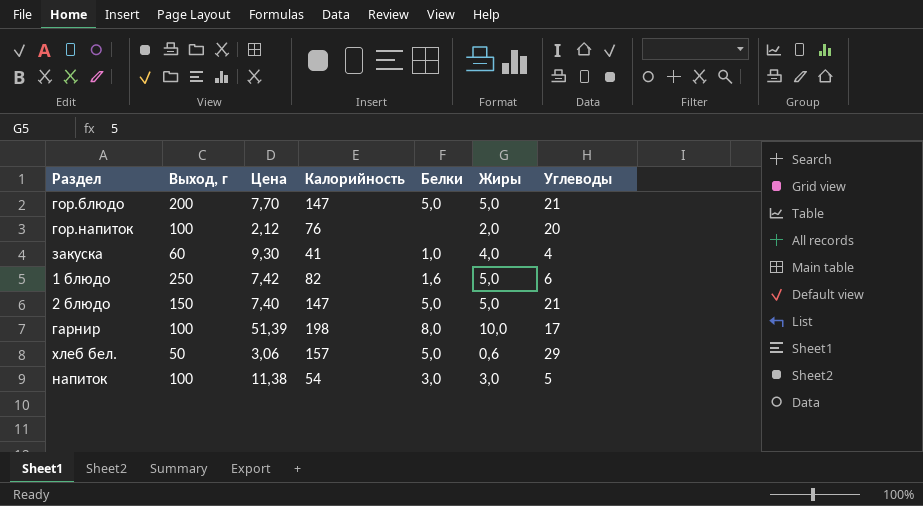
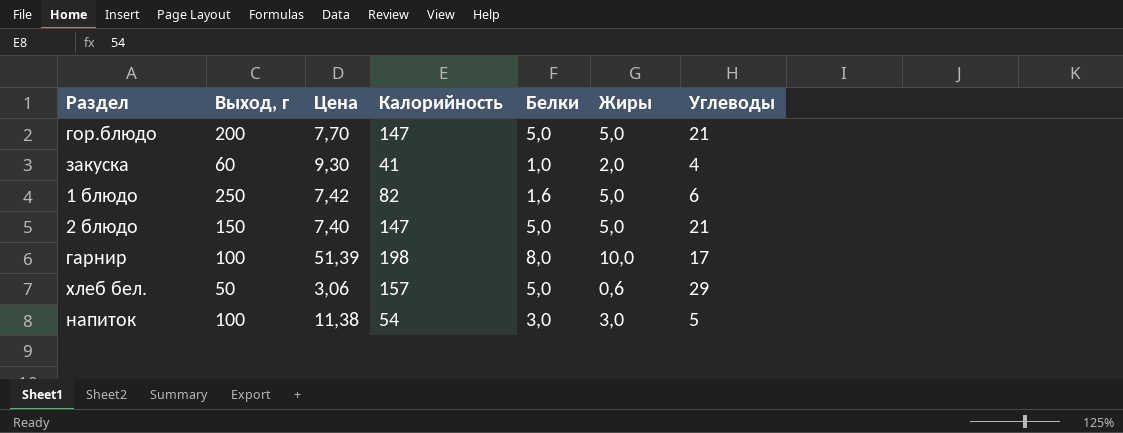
row гор.напиток: 100 | 2,12 | 76 | none | 2,0 | 20 -> none
закуска | Жиры: 4,0 -> 2,0

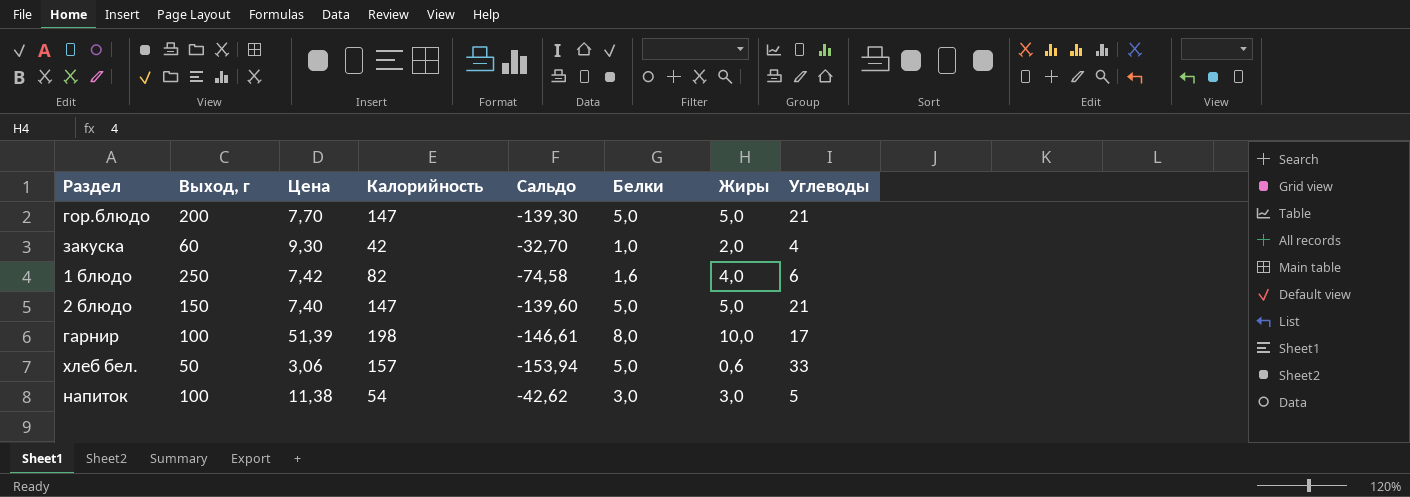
column Сальдо | formula: none -> [Цена] - [Калорийность]
закуска | Калорийность: 41 -> 42
1 блюдо | Жиры: 5,0 -> 4,0
хлеб бел. | Углеводы: 29 -> 33

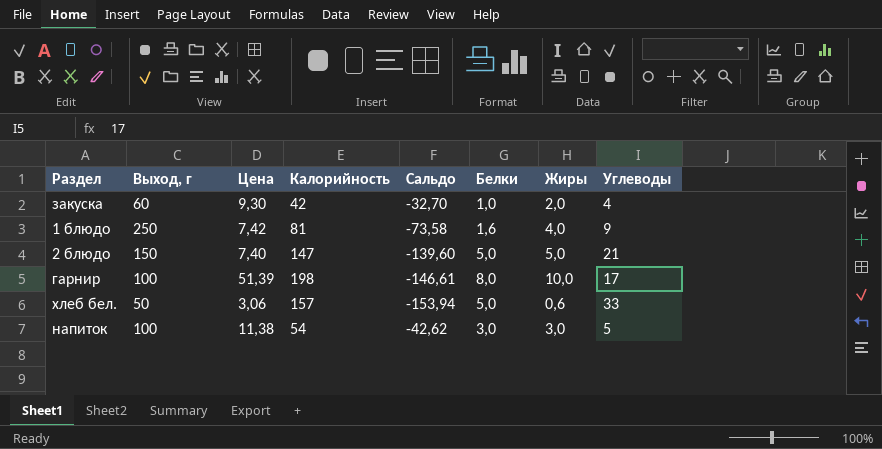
row гор.блюдо: 200 | 7,70 | 147 | -139,30 | 5,0 | 5,0 | 21 -> none
1 блюдо | Калорийность: 82 -> 81
1 блюдо | Сальдо: -74,58 -> -73,58
1 блюдо | Углеводы: 6 -> 9

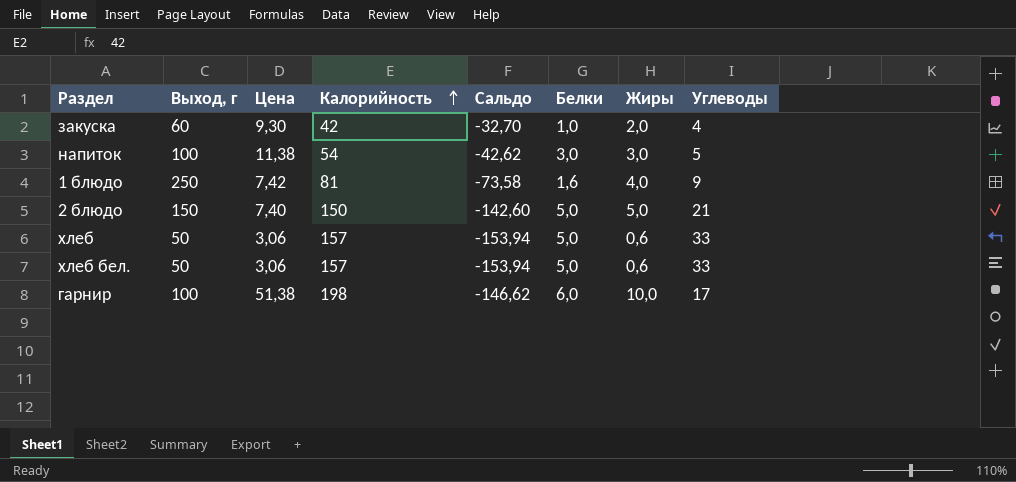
row order: none -> Калорийность ascending
2 блюдо | Калорийность: 147 -> 150
2 блюдо | Сальдо: -139,60 -> -142,60
row хлеб: none -> 50 | 3,06 | 157 | -153,94 | 5,0 | 0,6 | 33
гарнир | Цена: 51,39 -> 51,38
гарнир | Сальдо: -146,61 -> -146,62
гарнир | Белки: 8,0 -> 6,0

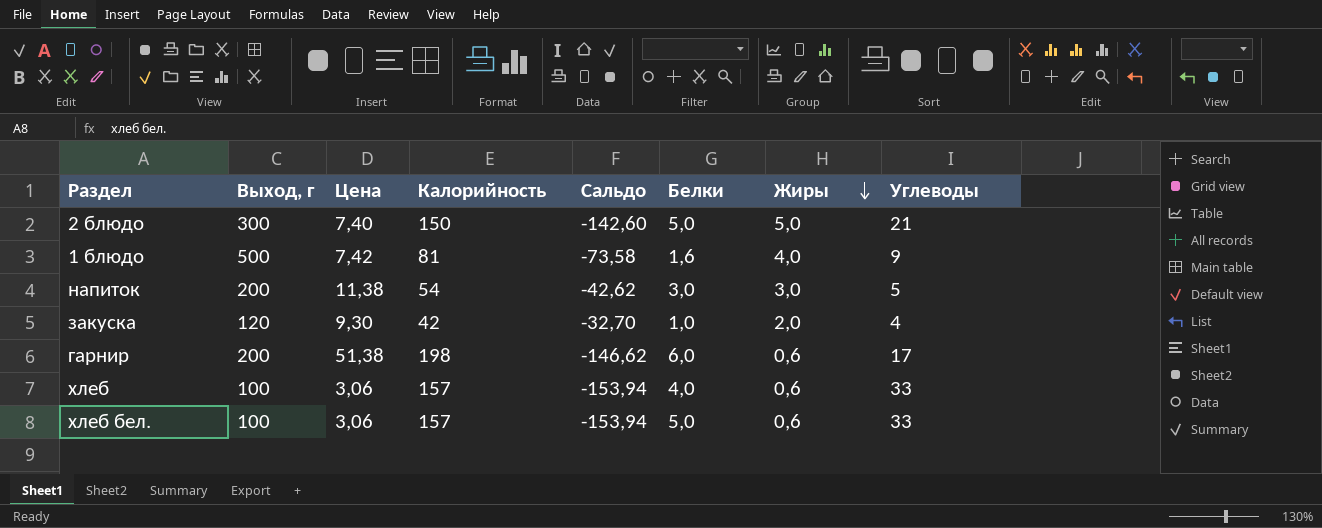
row order: Калорийность ascending -> Жиры descending
2 блюдо | Выход, г: 150 -> 300
1 блюдо | Выход, г: 250 -> 500
напиток | Выход, г: 100 -> 200
закуска | Выход, г: 60 -> 120
гарнир | Выход, г: 100 -> 200
гарнир | Жиры: 10,0 -> 0,6
хлеб | Выход, г: 50 -> 100
хлеб | Белки: 5,0 -> 4,0
хлеб бел. | Выход, г: 50 -> 100

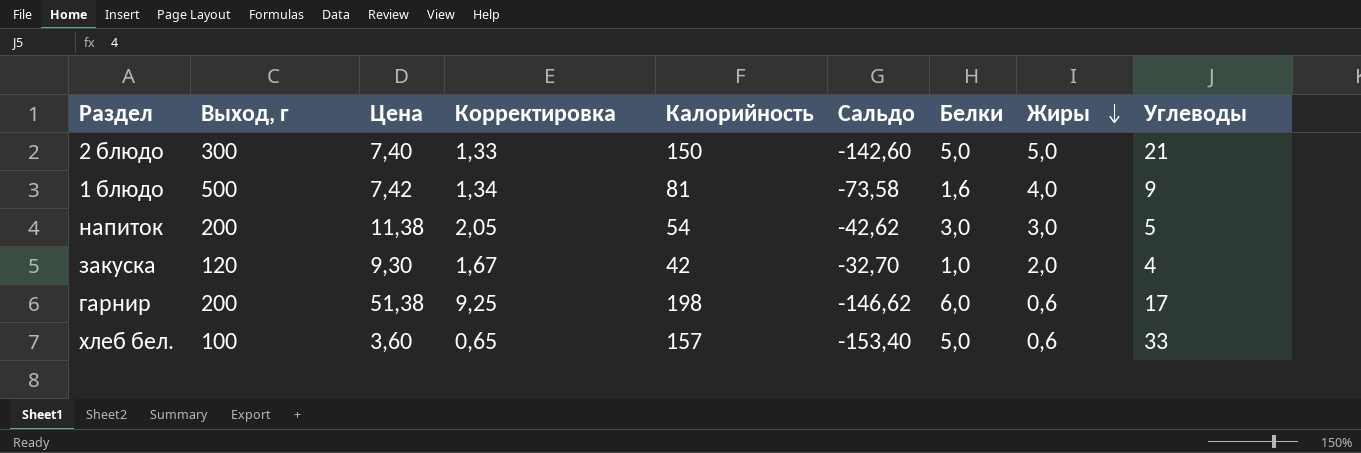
column Корректировка | formula: none -> [Цена] * 0,18
row хлеб: 100 | 3,06 | 157 | -153,94 | 4,0 | 0,6 | 33 -> none
хлеб бел. | Цена: 3,06 -> 3,60
хлеб бел. | Сальдо: -153,94 -> -153,40

